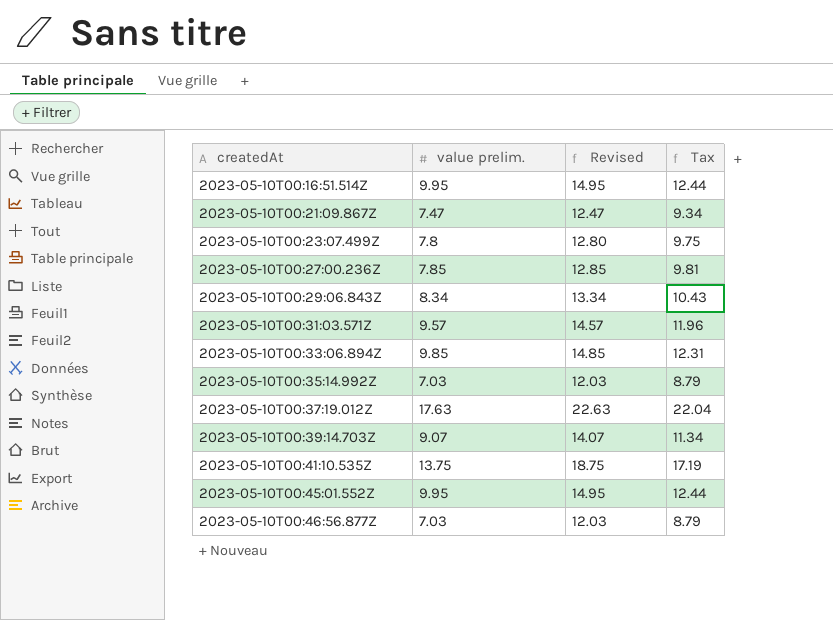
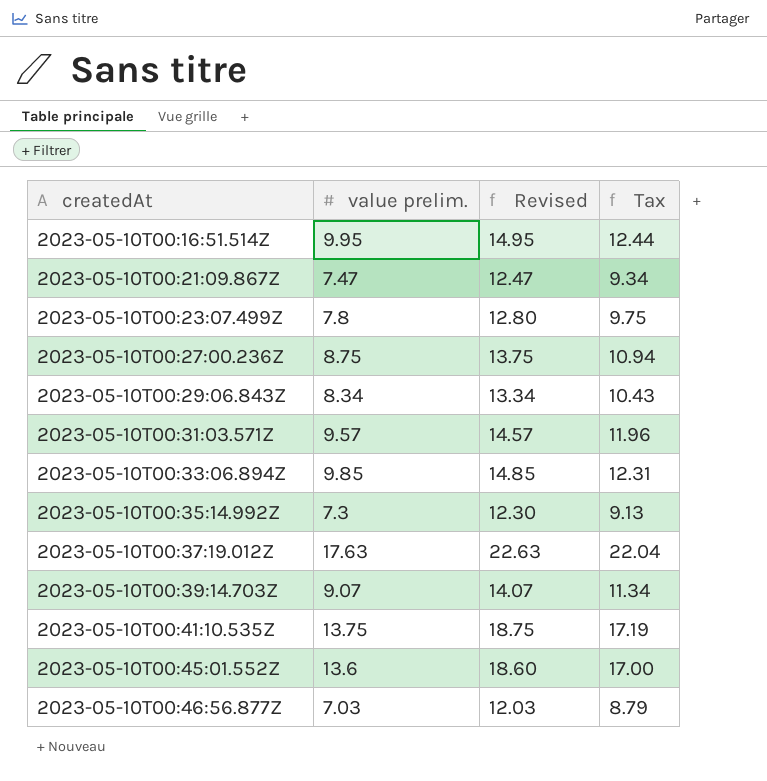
2023-05-10T00:27:00.236Z | value prelim.: 7.85 -> 8.75
2023-05-10T00:27:00.236Z | Revised: 12.85 -> 13.75
2023-05-10T00:27:00.236Z | Tax: 9.81 -> 10.94
2023-05-10T00:35:14.992Z | value prelim.: 7.03 -> 7.3
2023-05-10T00:35:14.992Z | Revised: 12.03 -> 12.30
2023-05-10T00:35:14.992Z | Tax: 8.79 -> 9.13
2023-05-10T00:45:01.552Z | value prelim.: 9.95 -> 13.6
2023-05-10T00:45:01.552Z | Revised: 14.95 -> 18.60
2023-05-10T00:45:01.552Z | Tax: 12.44 -> 17.00

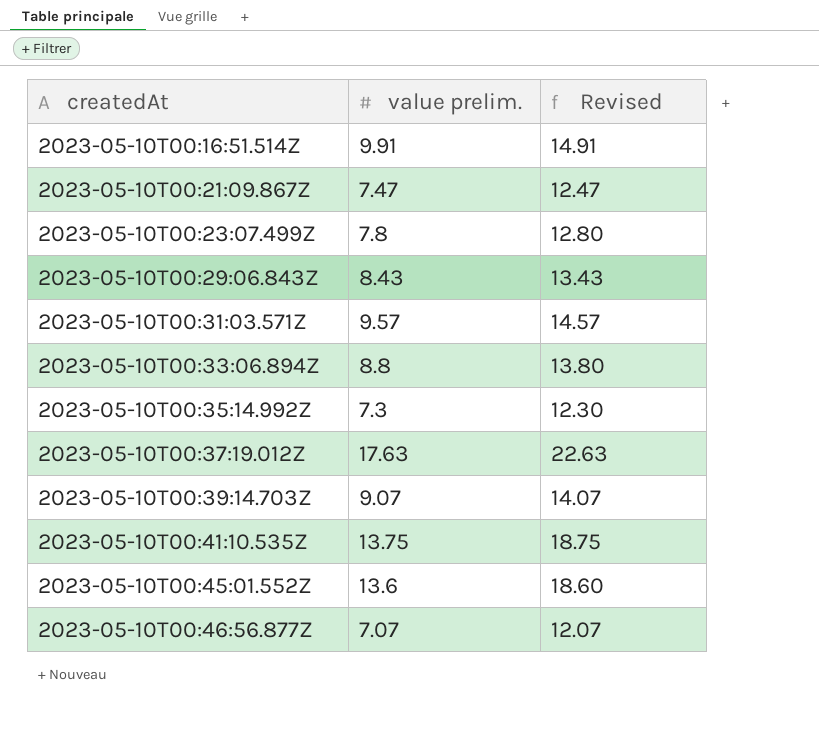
column Tax | formula: [value prelim.] * 1.25 -> none
row 2023-05-10T00:27:00.236Z: 8.75 | 13.75 | 10.94 -> none
2023-05-10T00:16:51.514Z | value prelim.: 9.95 -> 9.91
2023-05-10T00:16:51.514Z | Revised: 14.95 -> 14.91
2023-05-10T00:29:06.843Z | value prelim.: 8.34 -> 8.43
2023-05-10T00:29:06.843Z | Revised: 13.34 -> 13.43
2023-05-10T00:33:06.894Z | value prelim.: 9.85 -> 8.8
2023-05-10T00:33:06.894Z | Revised: 14.85 -> 13.80
2023-05-10T00:46:56.877Z | value prelim.: 7.03 -> 7.07
2023-05-10T00:46:56.877Z | Revised: 12.03 -> 12.07

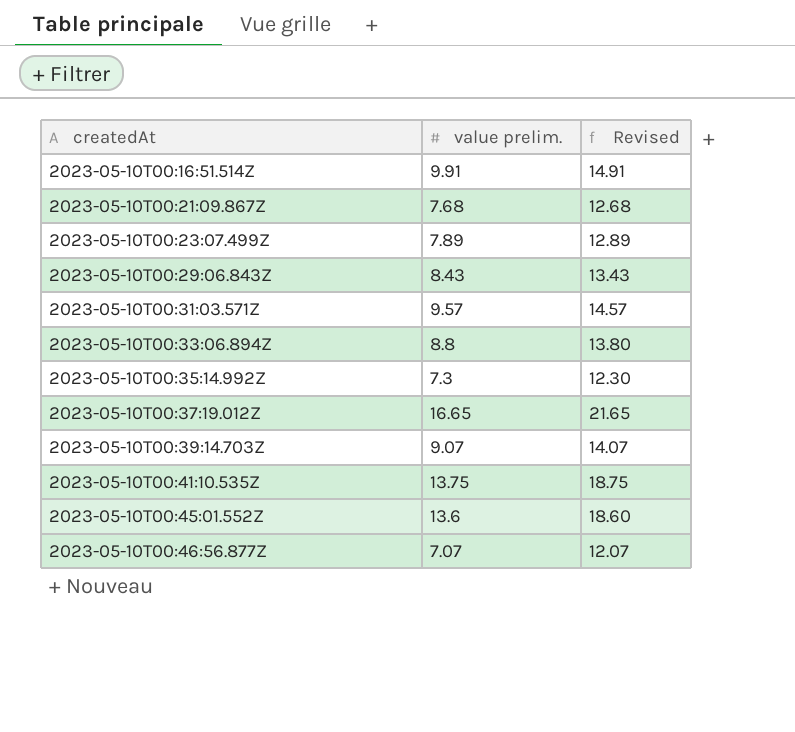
2023-05-10T00:21:09.867Z | value prelim.: 7.47 -> 7.68
2023-05-10T00:21:09.867Z | Revised: 12.47 -> 12.68
2023-05-10T00:23:07.499Z | value prelim.: 7.8 -> 7.89
2023-05-10T00:23:07.499Z | Revised: 12.80 -> 12.89
2023-05-10T00:37:19.012Z | value prelim.: 17.63 -> 16.65
2023-05-10T00:37:19.012Z | Revised: 22.63 -> 21.65

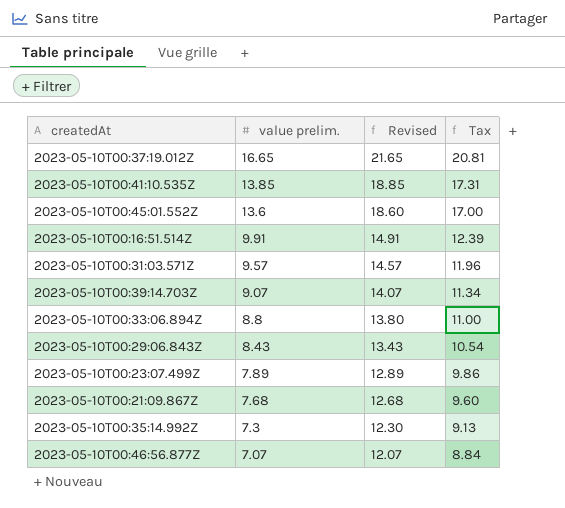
row order: createdAt ascending -> value prelim. descending
column Tax | formula: none -> [value prelim.] * 1.25
2023-05-10T00:41:10.535Z | value prelim.: 13.75 -> 13.85
2023-05-10T00:41:10.535Z | Revised: 18.75 -> 18.85

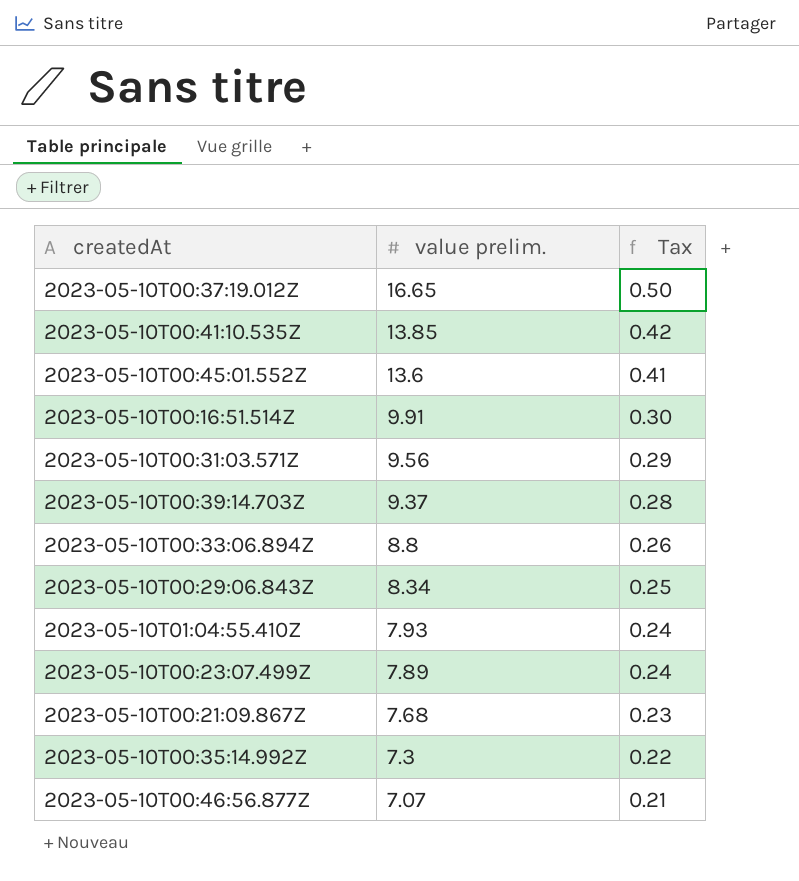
column Revised | formula: [value prelim.] + 5 -> none
column Tax | formula: [value prelim.] * 1.25 -> [value prelim.] * 0.03
2023-05-10T00:31:03.571Z | value prelim.: 9.57 -> 9.56
2023-05-10T00:39:14.703Z | value prelim.: 9.07 -> 9.37
2023-05-10T00:29:06.843Z | value prelim.: 8.43 -> 8.34
row 2023-05-10T01:04:55.410Z: none -> 7.93 | 0.24

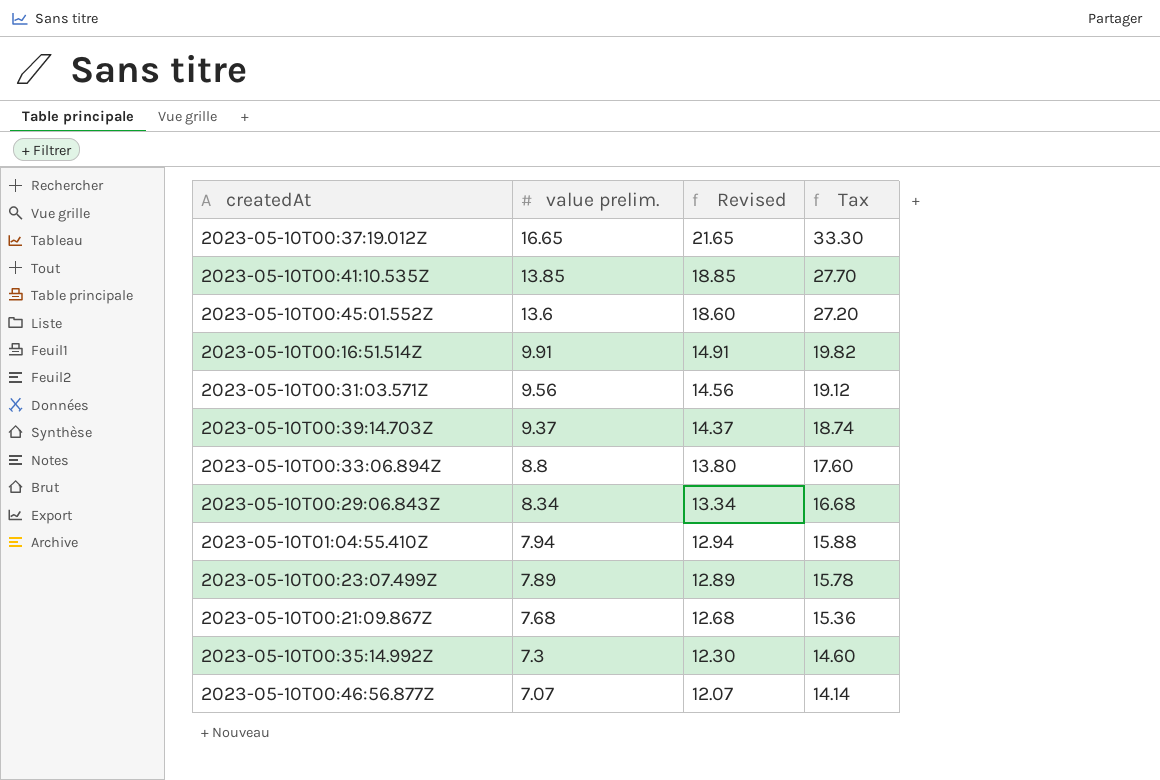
column Revised | formula: none -> [value prelim.] + 5
column Tax | formula: [value prelim.] * 0.03 -> [value prelim.] * 2
2023-05-10T01:04:55.410Z | value prelim.: 7.93 -> 7.94

